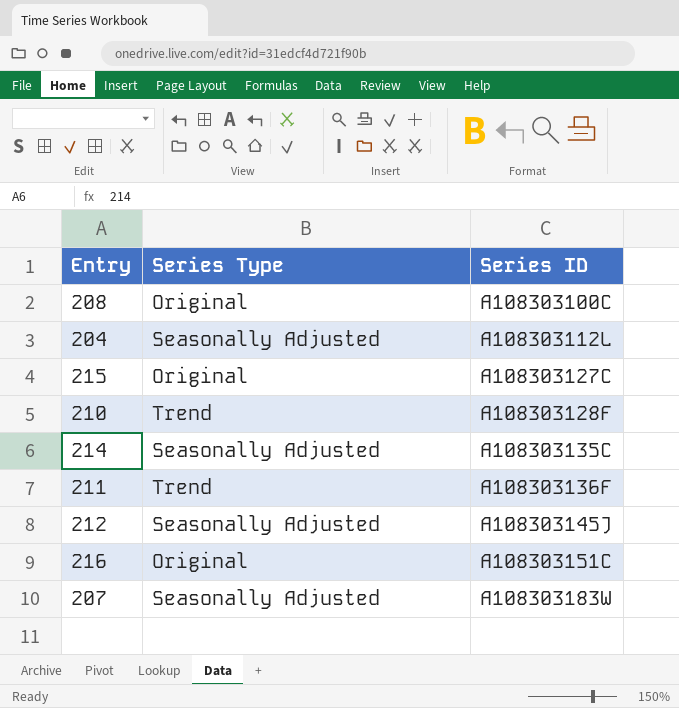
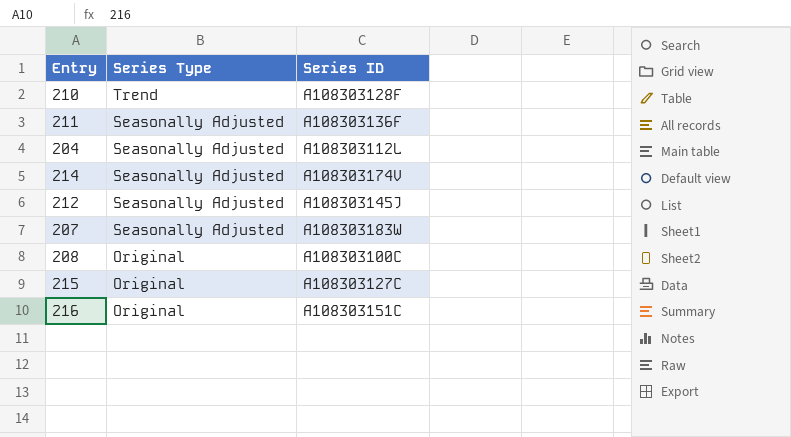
row order: Series ID ascending -> Series Type descending
211 | Series Type: Trend -> Seasonally Adjusted
214 | Series ID: A108303135C -> A108303174V

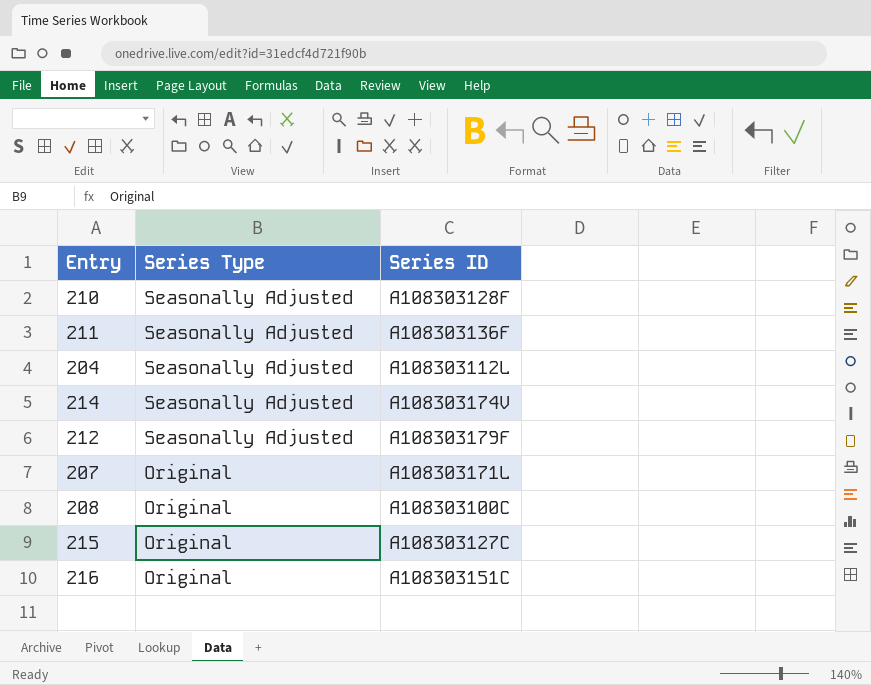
210 | Series Type: Trend -> Seasonally Adjusted
212 | Series ID: A108303145J -> A108303179F
207 | Series Type: Seasonally Adjusted -> Original
207 | Series ID: A108303183W -> A108303171L

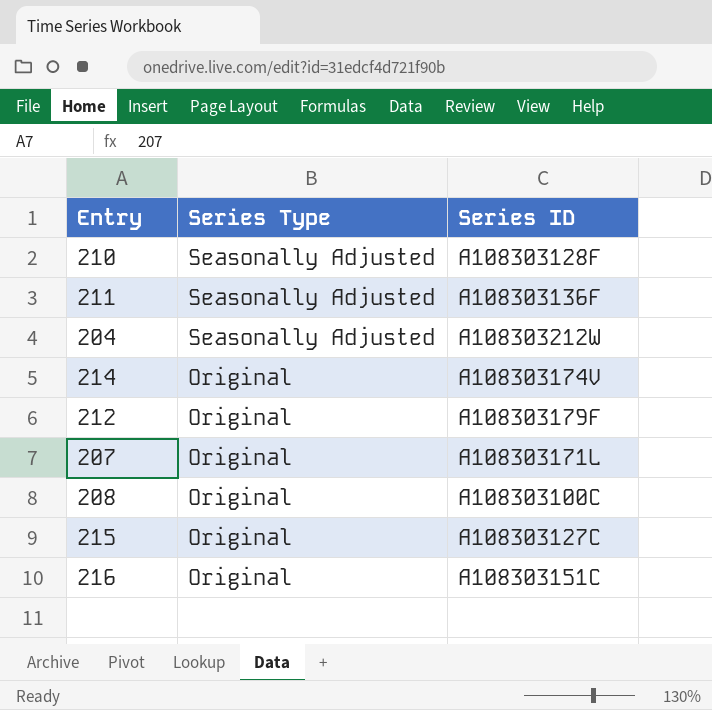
204 | Series ID: A108303112L -> A108303212W
214 | Series Type: Seasonally Adjusted -> Original
212 | Series Type: Seasonally Adjusted -> Original

